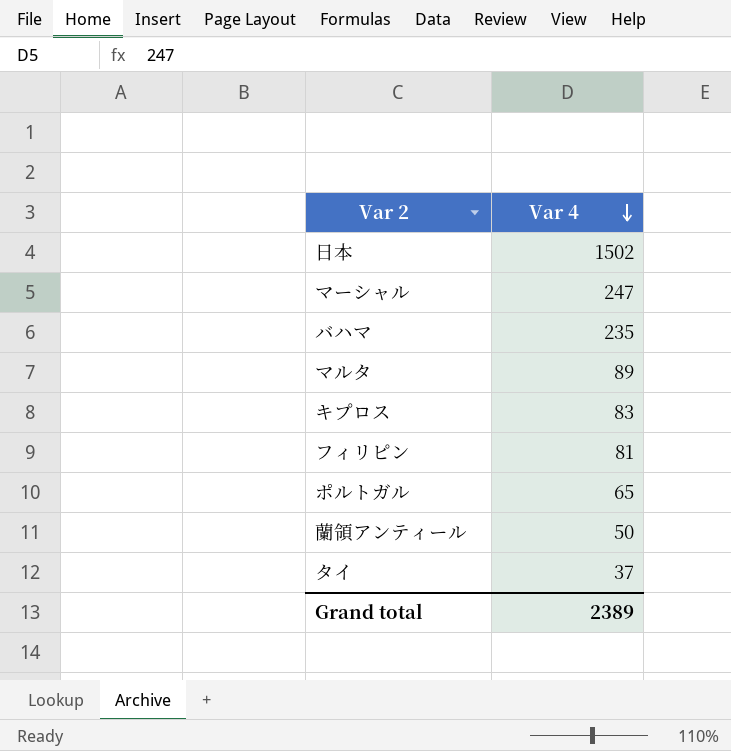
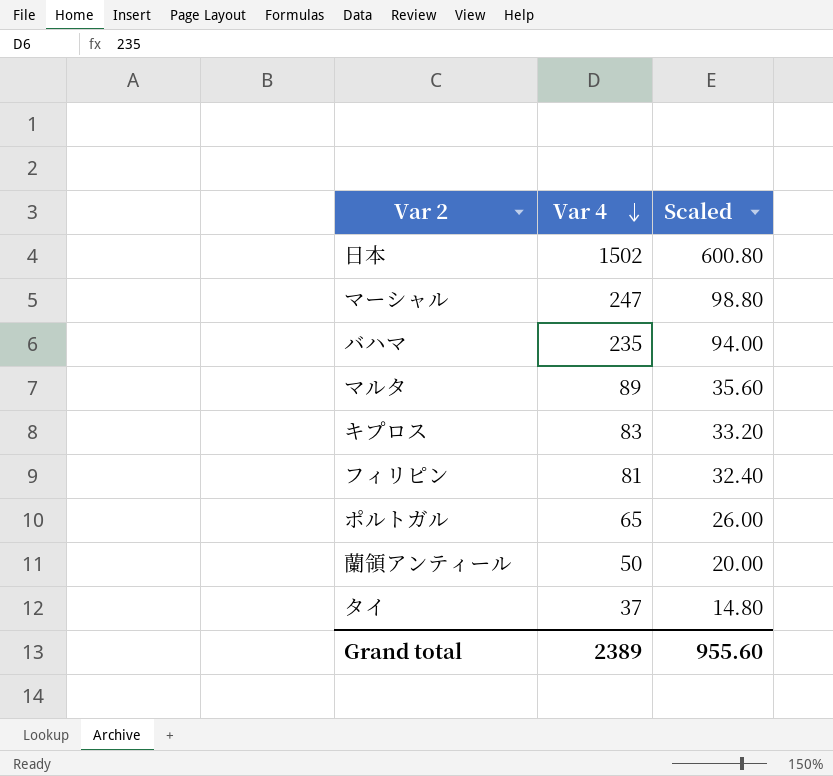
column Scaled | formula: none -> [Var 4] * 0.4

